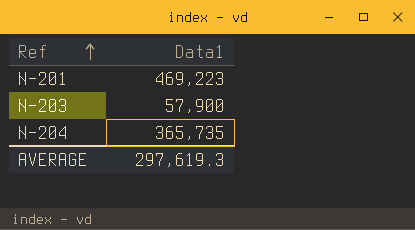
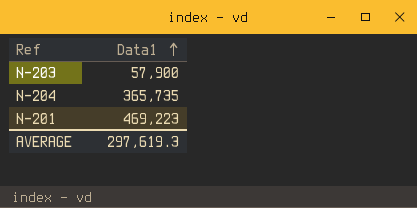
row order: Ref ascending -> Data1 ascending

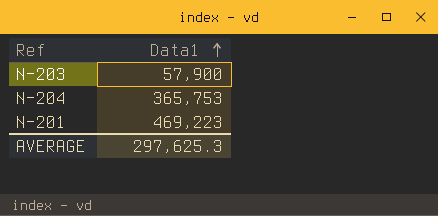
N-204 | Data1: 365,735 -> 365,753
AVERAGE | Data1: 297,619.3 -> 297,625.3

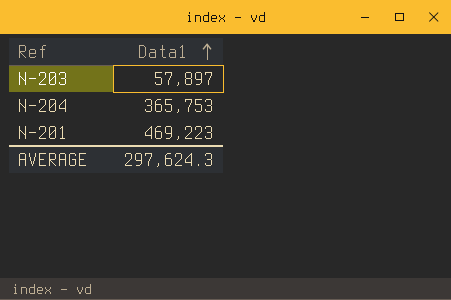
N-203 | Data1: 57,900 -> 57,897
AVERAGE | Data1: 297,625.3 -> 297,624.3

